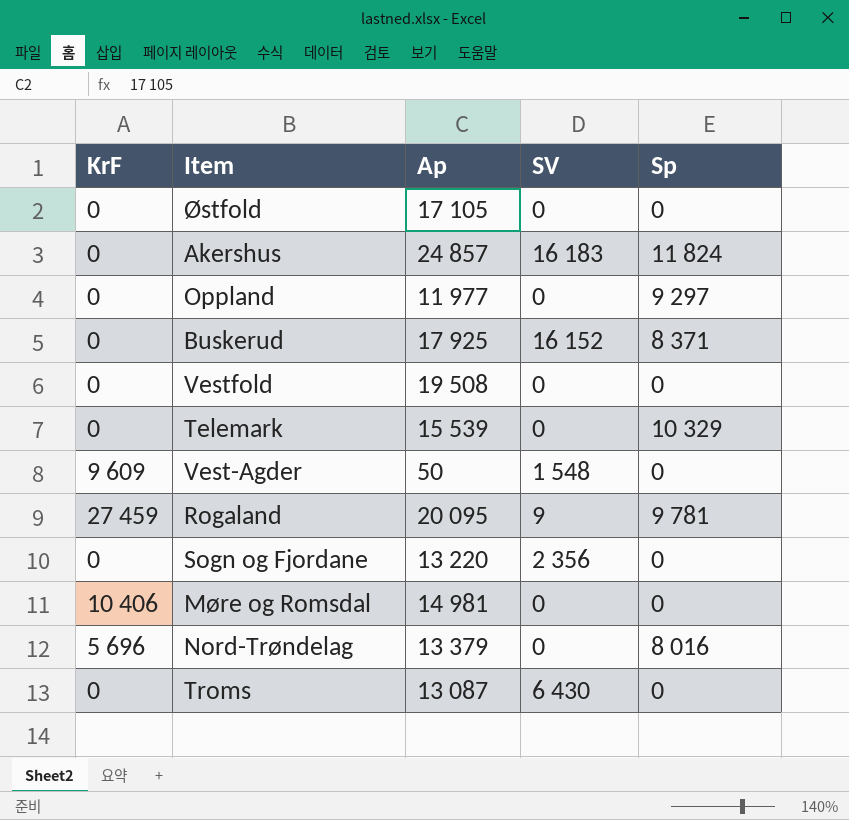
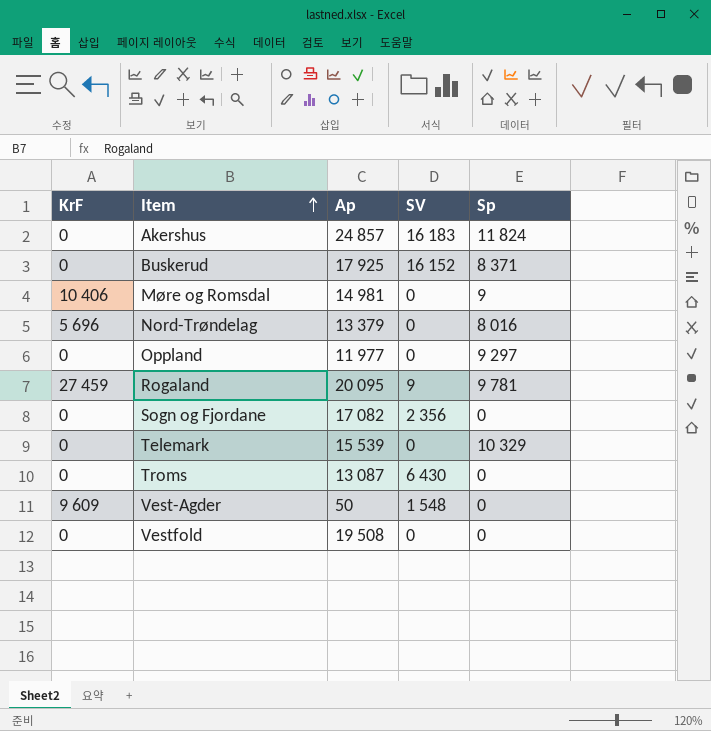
row order: none -> Item ascending
row Østfold: 0 | 17 105 | 0 | 0 -> none
Møre og Romsdal | Sp: 0 -> 9
Sogn og Fjordane | Ap: 13 220 -> 17 082

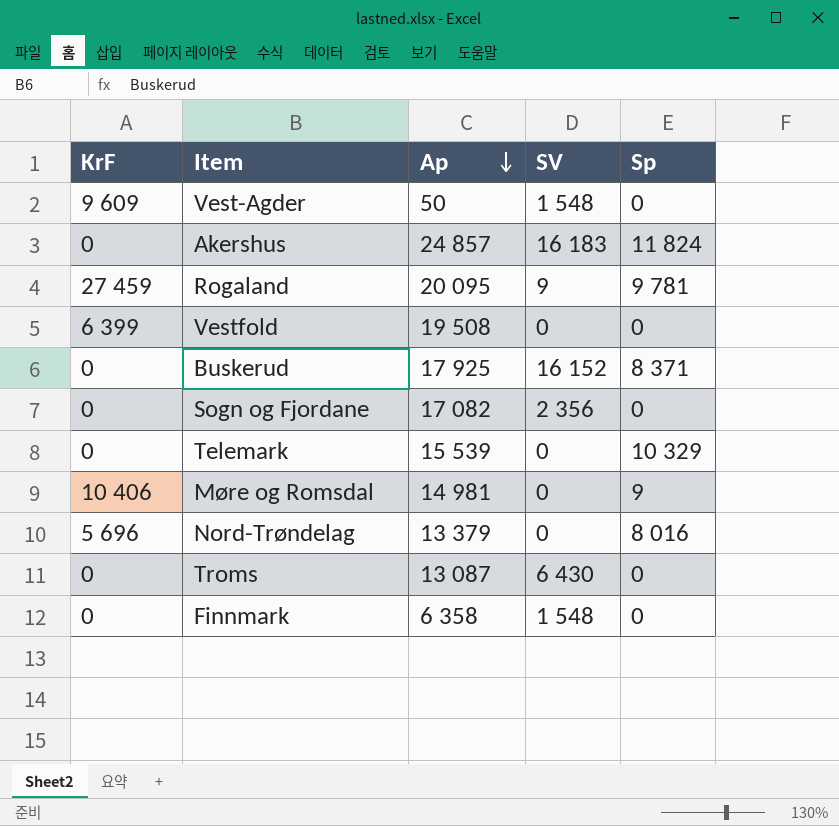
row order: Item ascending -> Ap descending
row Oppland: 0 | 11 977 | 0 | 9 297 -> none
Vestfold | KrF: 0 -> 6 399
row Finnmark: none -> 0 | 6 358 | 1 548 | 0

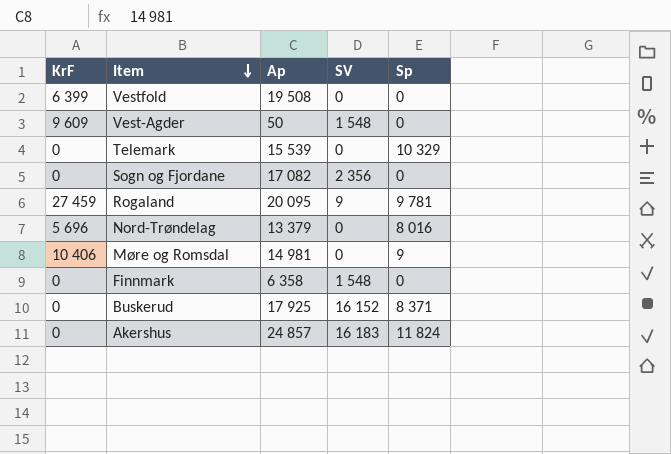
row order: Ap descending -> Item descending
row Troms: 0 | 13 087 | 6 430 | 0 -> none

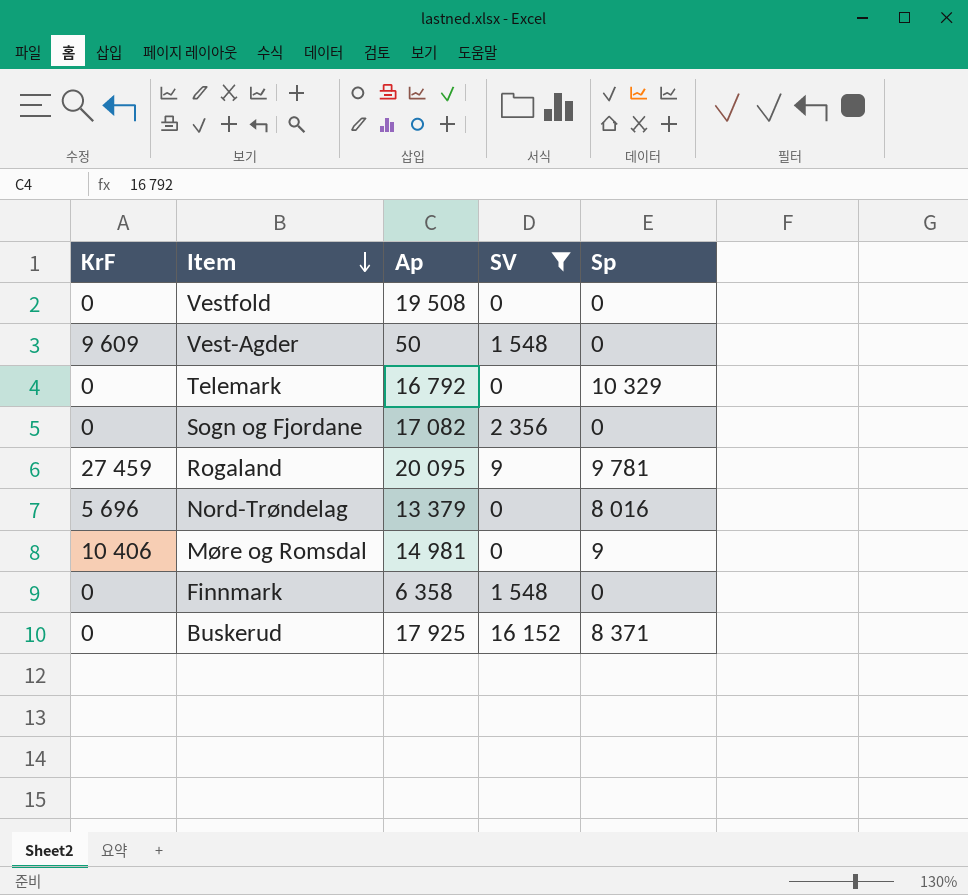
filter: none -> SV != 16 183
Vestfold | KrF: 6 399 -> 0
Telemark | Ap: 15 539 -> 16 792

